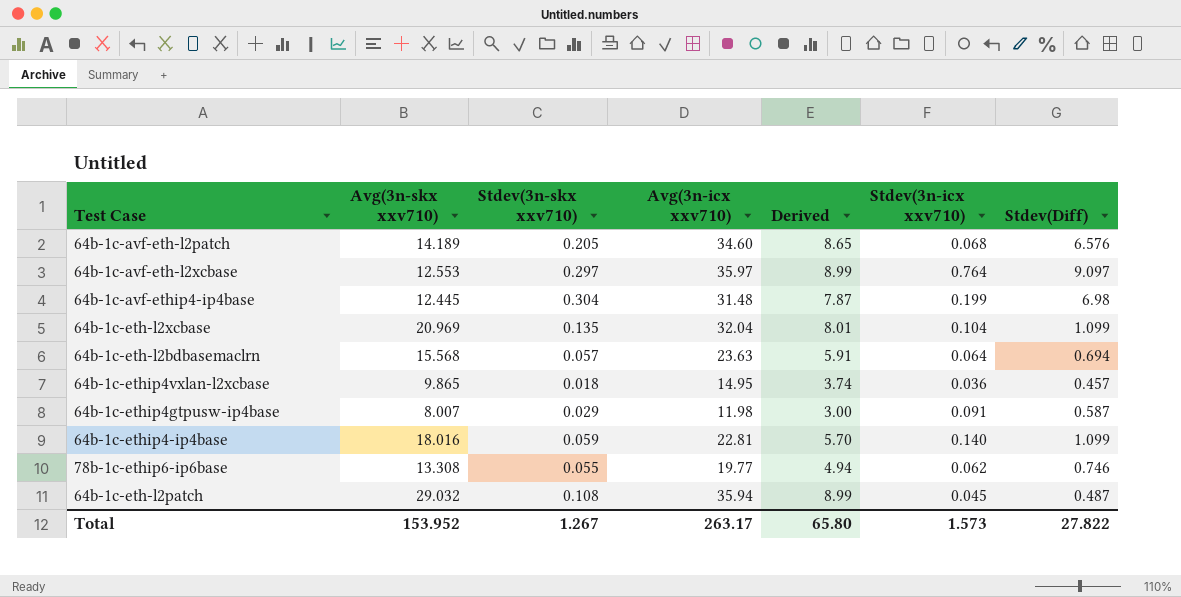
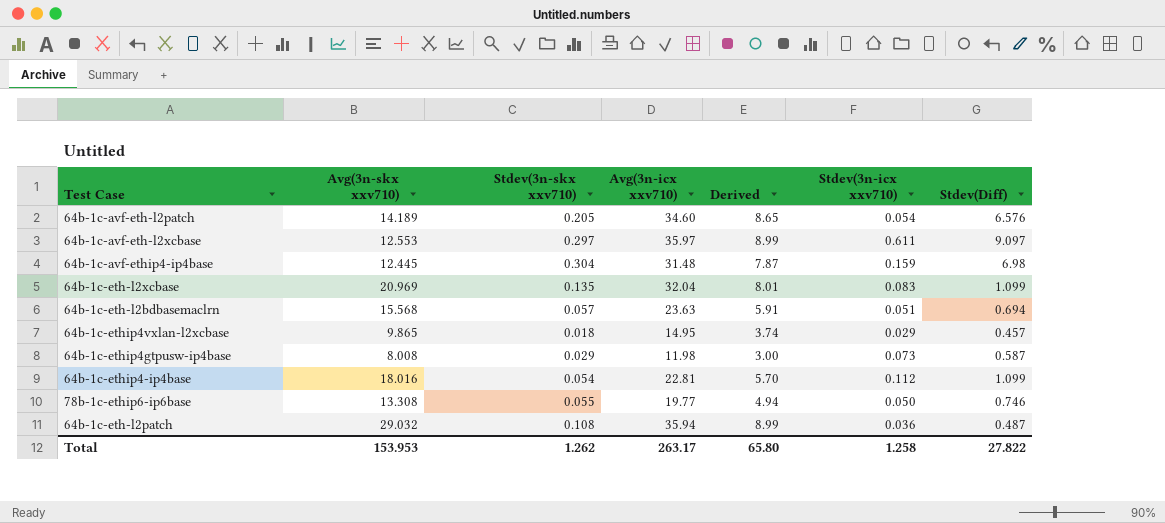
64b-1c-avf-eth-l2patch | Stdev(3n-icx xxv710): 0.068 -> 0.054
64b-1c-avf-eth-l2xcbase | Stdev(3n-icx xxv710): 0.764 -> 0.611
64b-1c-avf-ethip4-ip4base | Stdev(3n-icx xxv710): 0.199 -> 0.159
64b-1c-eth-l2xcbase | Stdev(3n-icx xxv710): 0.104 -> 0.083
64b-1c-eth-l2bdbasemaclrn | Stdev(3n-icx xxv710): 0.064 -> 0.051
64b-1c-ethip4vxlan-l2xcbase | Stdev(3n-icx xxv710): 0.036 -> 0.029
64b-1c-ethip4gtpusw-ip4base | Avg(3n-skx xxv710): 8.007 -> 8.008
64b-1c-ethip4gtpusw-ip4base | Stdev(3n-icx xxv710): 0.091 -> 0.073
64b-1c-ethip4-ip4base | Stdev(3n-skx xxv710): 0.059 -> 0.054
64b-1c-ethip4-ip4base | Stdev(3n-icx xxv710): 0.140 -> 0.112
78b-1c-ethip6-ip6base | Stdev(3n-icx xxv710): 0.062 -> 0.050
64b-1c-eth-l2patch | Stdev(3n-icx xxv710): 0.045 -> 0.036
Total | Avg(3n-skx xxv710): 153.952 -> 153.953
Total | Stdev(3n-skx xxv710): 1.267 -> 1.262
Total | Stdev(3n-icx xxv710): 1.573 -> 1.258

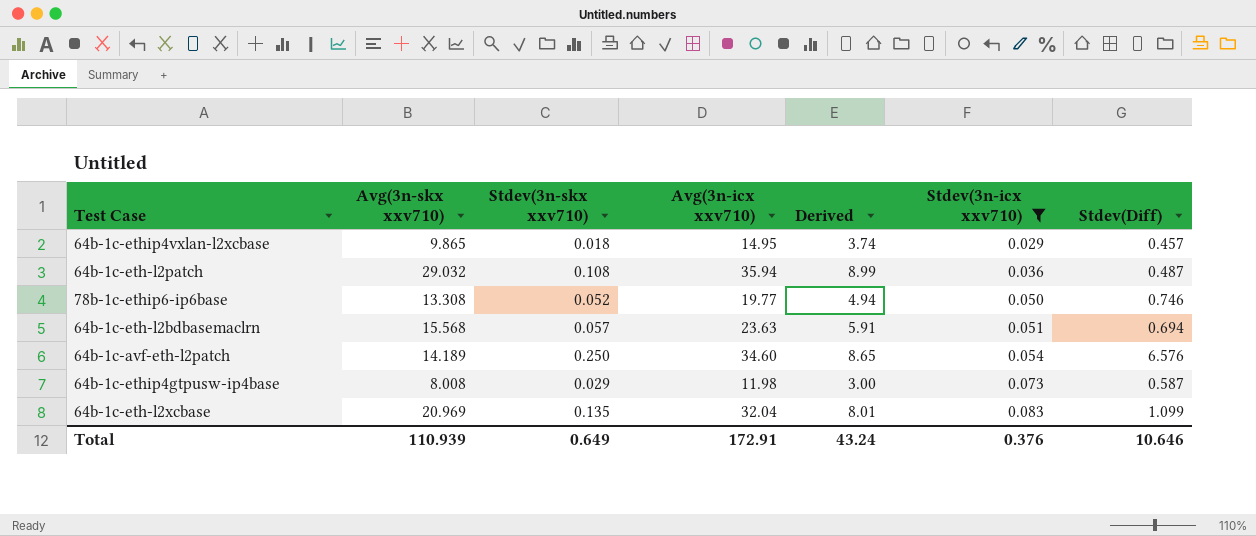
filter: none -> Stdev(3n-icx xxv710) <= 0.083
row order: none -> Stdev(3n-icx xxv710) ascending
78b-1c-ethip6-ip6base | Stdev(3n-skx xxv710): 0.055 -> 0.052
64b-1c-avf-eth-l2patch | Stdev(3n-skx xxv710): 0.205 -> 0.250
Total | Avg(3n-skx xxv710): 153.953 -> 110.939
Total | Stdev(3n-skx xxv710): 1.262 -> 0.649
Total | Avg(3n-icx xxv710): 263.17 -> 172.91
Total | Derived: 65.80 -> 43.24
Total | Stdev(3n-icx xxv710): 1.258 -> 0.376
Total | Stdev(Diff): 27.822 -> 10.646

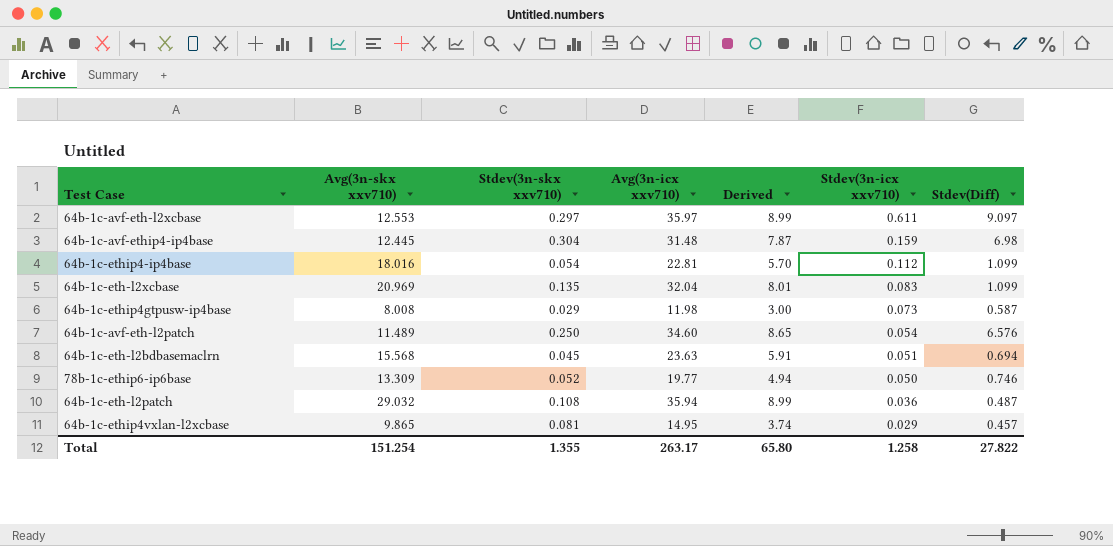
filter: Stdev(3n-icx xxv710) <= 0.083 -> none
row order: Stdev(3n-icx xxv710) ascending -> Stdev(3n-icx xxv710) descending
64b-1c-avf-eth-l2patch | Avg(3n-skx xxv710): 14.189 -> 11.489
64b-1c-eth-l2bdbasemaclrn | Stdev(3n-skx xxv710): 0.057 -> 0.045
78b-1c-ethip6-ip6base | Avg(3n-skx xxv710): 13.308 -> 13.309
64b-1c-ethip4vxlan-l2xcbase | Stdev(3n-skx xxv710): 0.018 -> 0.081
Total | Avg(3n-skx xxv710): 110.939 -> 151.254
Total | Stdev(3n-skx xxv710): 0.649 -> 1.355
Total | Avg(3n-icx xxv710): 172.91 -> 263.17
Total | Derived: 43.24 -> 65.80
Total | Stdev(3n-icx xxv710): 0.376 -> 1.258
Total | Stdev(Diff): 10.646 -> 27.822

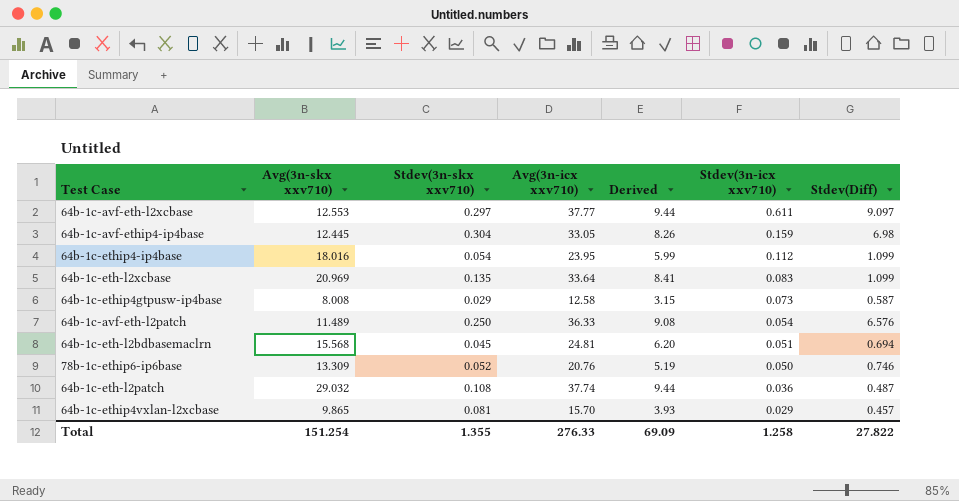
64b-1c-avf-eth-l2xcbase | Avg(3n-icx xxv710): 35.97 -> 37.77
64b-1c-avf-eth-l2xcbase | Derived: 8.99 -> 9.44
64b-1c-avf-ethip4-ip4base | Avg(3n-icx xxv710): 31.48 -> 33.05
64b-1c-avf-ethip4-ip4base | Derived: 7.87 -> 8.26
64b-1c-ethip4-ip4base | Avg(3n-icx xxv710): 22.81 -> 23.95
64b-1c-ethip4-ip4base | Derived: 5.70 -> 5.99
64b-1c-eth-l2xcbase | Avg(3n-icx xxv710): 32.04 -> 33.64
64b-1c-eth-l2xcbase | Derived: 8.01 -> 8.41
64b-1c-ethip4gtpusw-ip4base | Avg(3n-icx xxv710): 11.98 -> 12.58
64b-1c-ethip4gtpusw-ip4base | Derived: 3.00 -> 3.15
64b-1c-avf-eth-l2patch | Avg(3n-icx xxv710): 34.60 -> 36.33
64b-1c-avf-eth-l2patch | Derived: 8.65 -> 9.08
64b-1c-eth-l2bdbasemaclrn | Avg(3n-icx xxv710): 23.63 -> 24.81
64b-1c-eth-l2bdbasemaclrn | Derived: 5.91 -> 6.20
78b-1c-ethip6-ip6base | Avg(3n-icx xxv710): 19.77 -> 20.76
78b-1c-ethip6-ip6base | Derived: 4.94 -> 5.19
64b-1c-eth-l2patch | Avg(3n-icx xxv710): 35.94 -> 37.74
64b-1c-eth-l2patch | Derived: 8.99 -> 9.44
64b-1c-ethip4vxlan-l2xcbase | Avg(3n-icx xxv710): 14.95 -> 15.70
64b-1c-ethip4vxlan-l2xcbase | Derived: 3.74 -> 3.93
Total | Avg(3n-icx xxv710): 263.17 -> 276.33
Total | Derived: 65.80 -> 69.09

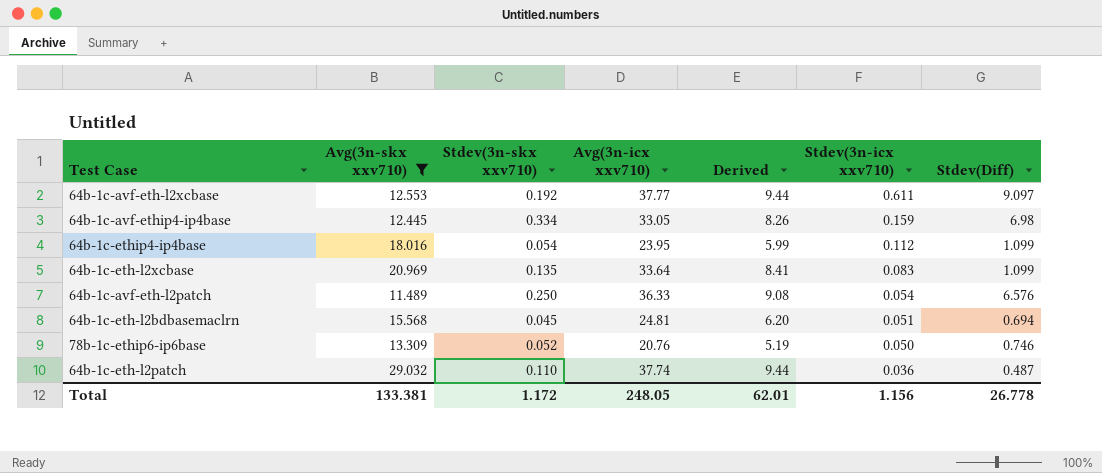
filter: none -> Avg(3n-skx xxv710) >= 11.489
64b-1c-avf-eth-l2xcbase | Stdev(3n-skx xxv710): 0.297 -> 0.192
64b-1c-avf-ethip4-ip4base | Stdev(3n-skx xxv710): 0.304 -> 0.334
64b-1c-eth-l2patch | Stdev(3n-skx xxv710): 0.108 -> 0.110
Total | Avg(3n-skx xxv710): 151.254 -> 133.381
Total | Stdev(3n-skx xxv710): 1.355 -> 1.172
Total | Avg(3n-icx xxv710): 276.33 -> 248.05
Total | Derived: 69.09 -> 62.01
Total | Stdev(3n-icx xxv710): 1.258 -> 1.156
Total | Stdev(Diff): 27.822 -> 26.778

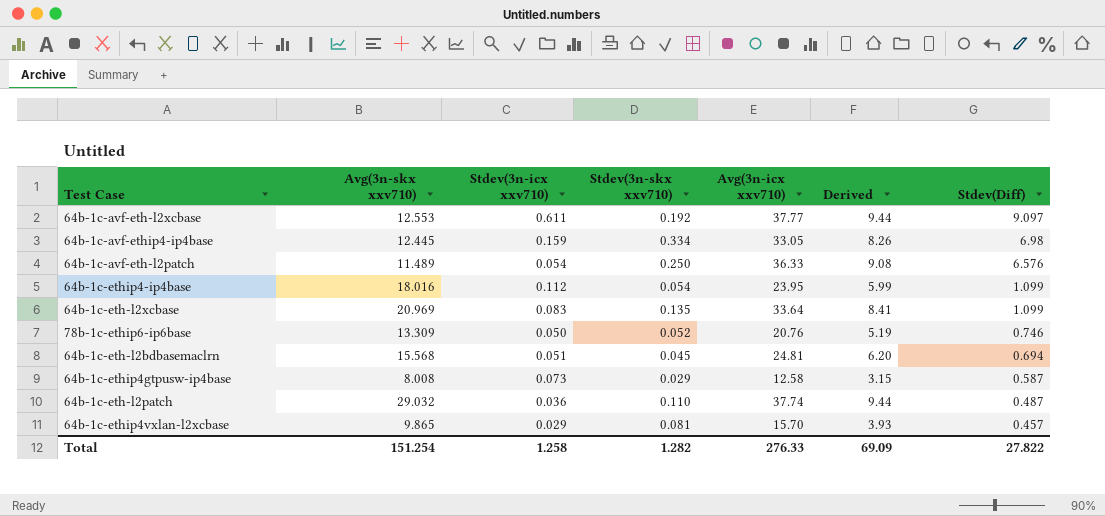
filter: Avg(3n-skx xxv710) >= 11.489 -> none
row order: Stdev(3n-icx xxv710) descending -> Stdev(Diff) descending
column Stdev(3n-icx xxv710) | position: 6 -> 3
Total | Avg(3n-skx xxv710): 133.381 -> 151.254
Total | Stdev(3n-icx xxv710): 1.156 -> 1.258
Total | Stdev(3n-skx xxv710): 1.172 -> 1.282
Total | Avg(3n-icx xxv710): 248.05 -> 276.33
Total | Derived: 62.01 -> 69.09
Total | Stdev(Diff): 26.778 -> 27.822

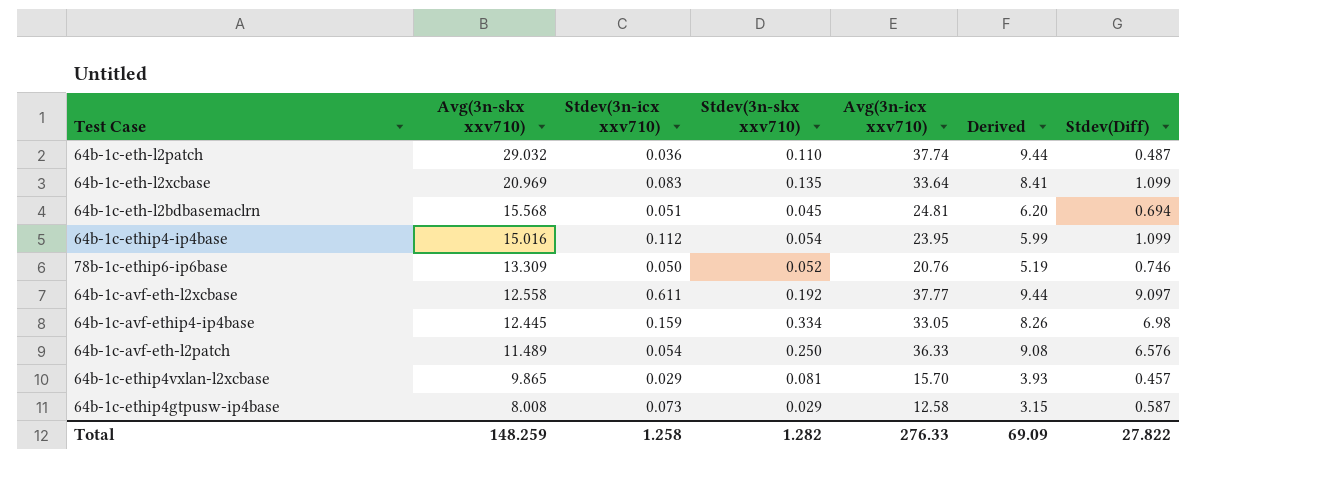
row order: Stdev(Diff) descending -> Avg(3n-skx xxv710) descending
64b-1c-ethip4-ip4base | Avg(3n-skx xxv710): 18.016 -> 15.016
64b-1c-avf-eth-l2xcbase | Avg(3n-skx xxv710): 12.553 -> 12.558
Total | Avg(3n-skx xxv710): 151.254 -> 148.259

